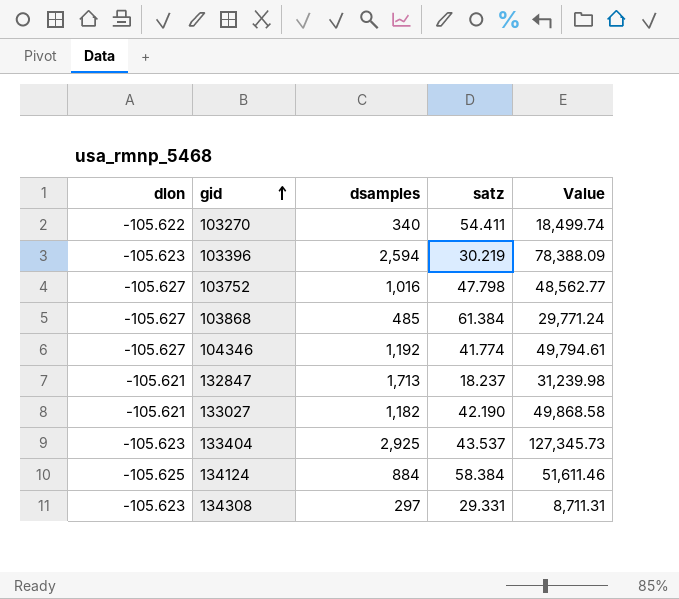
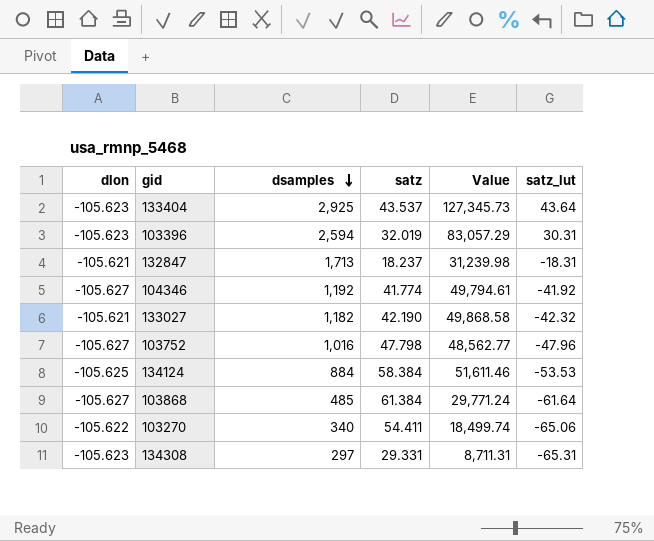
row order: gid ascending -> dsamples descending
column satz_lut | position: none -> 6
103396 | satz: 30.219 -> 32.019
103396 | Value: 78,388.09 -> 83,057.29

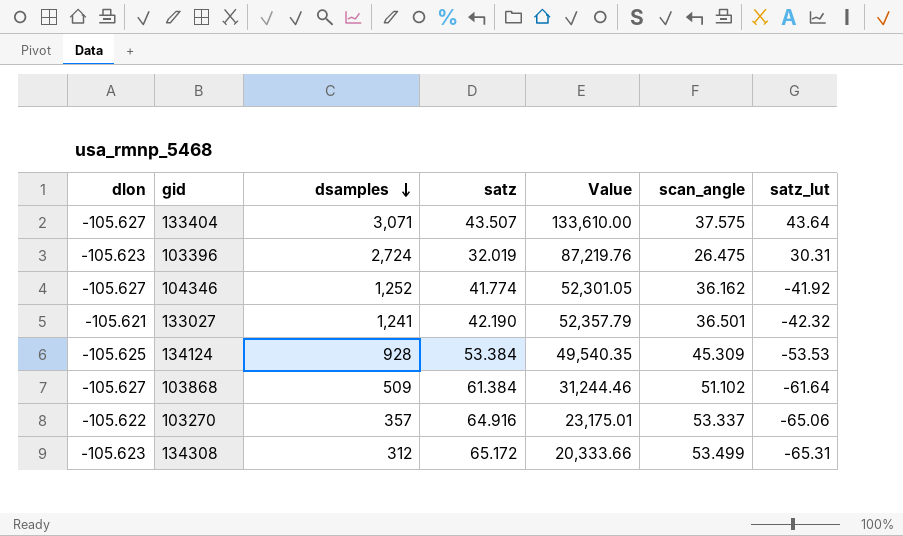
column scan_angle | position: none -> 6
row 132847: -105.621 | 1,713 | 18.237 | 31,239.98 | -18.31 -> none
row 103752: -105.627 | 1,016 | 47.798 | 48,562.77 | -47.96 -> none
133404 | dlon: -105.623 -> -105.627
133404 | dsamples: 2,925 -> 3,071
133404 | satz: 43.537 -> 43.507
133404 | Value: 127,345.73 -> 133,610.00
103396 | dsamples: 2,594 -> 2,724
103396 | Value: 83,057.29 -> 87,219.76
104346 | dsamples: 1,192 -> 1,252
104346 | Value: 49,794.61 -> 52,301.05
133027 | dsamples: 1,182 -> 1,241
133027 | Value: 49,868.58 -> 52,357.79
134124 | dsamples: 884 -> 928
134124 | satz: 58.384 -> 53.384
134124 | Value: 51,611.46 -> 49,540.35
103868 | dsamples: 485 -> 509
103868 | Value: 29,771.24 -> 31,244.46
103270 | dsamples: 340 -> 357
103270 | satz: 54.411 -> 64.916
103270 | Value: 18,499.74 -> 23,175.01
134308 | dsamples: 297 -> 312
134308 | satz: 29.331 -> 65.172
134308 | Value: 8,711.31 -> 20,333.66

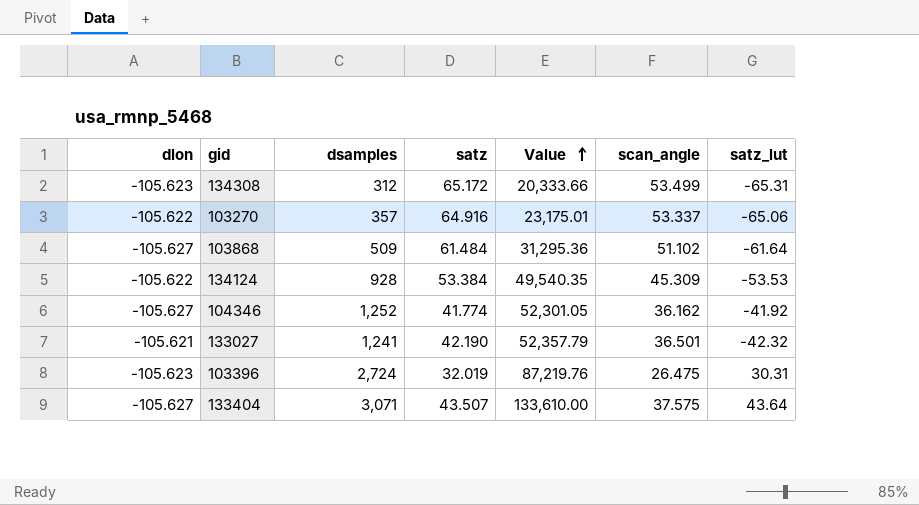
row order: dsamples descending -> Value ascending
103868 | satz: 61.384 -> 61.484
103868 | Value: 31,244.46 -> 31,295.36
134124 | dlon: -105.625 -> -105.622

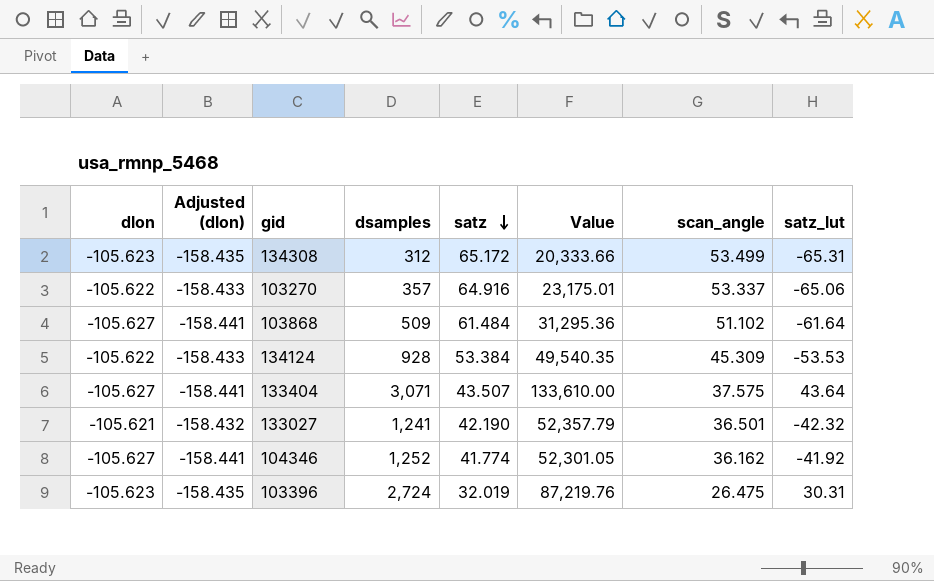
row order: Value ascending -> satz descending
column Adjusted (dlon) | formula: none -> [dlon] * 1.5

